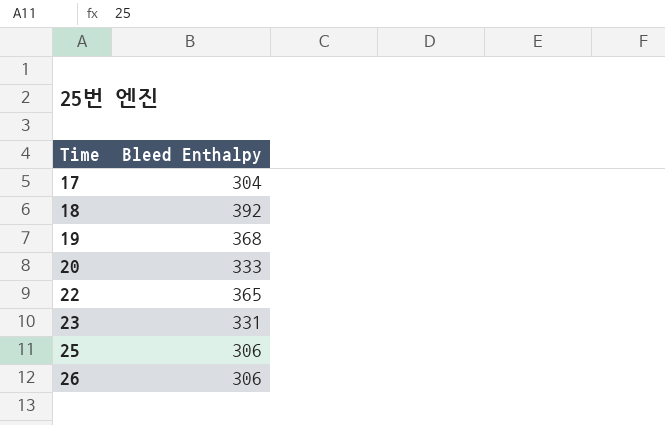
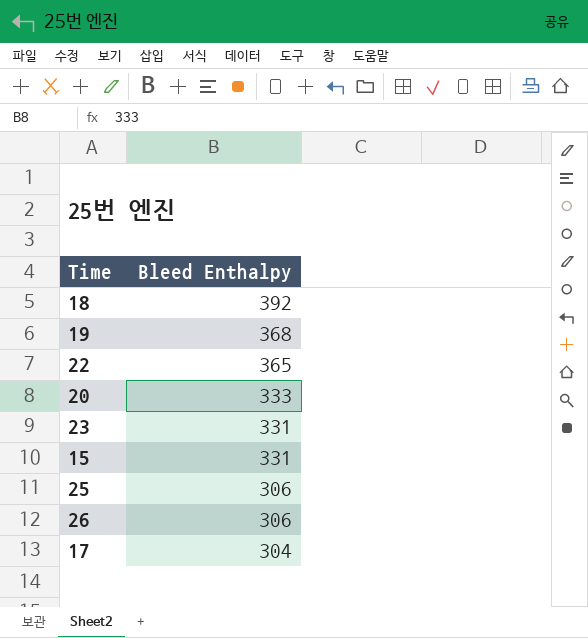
row order: Time ascending -> Bleed Enthalpy descending
row 15: none -> 331

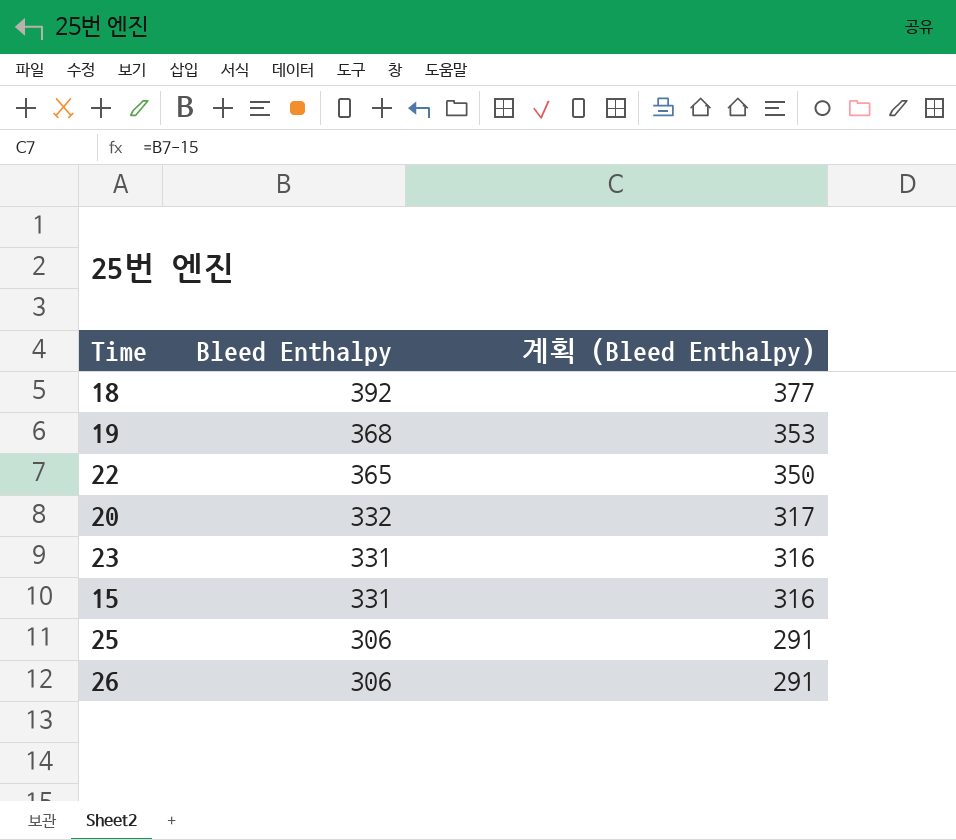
column 계획 (Bleed Enthalpy) | formula: none -> [Bleed Enthalpy] - 15
row 17: 304 -> none
20 | Bleed Enthalpy: 333 -> 332

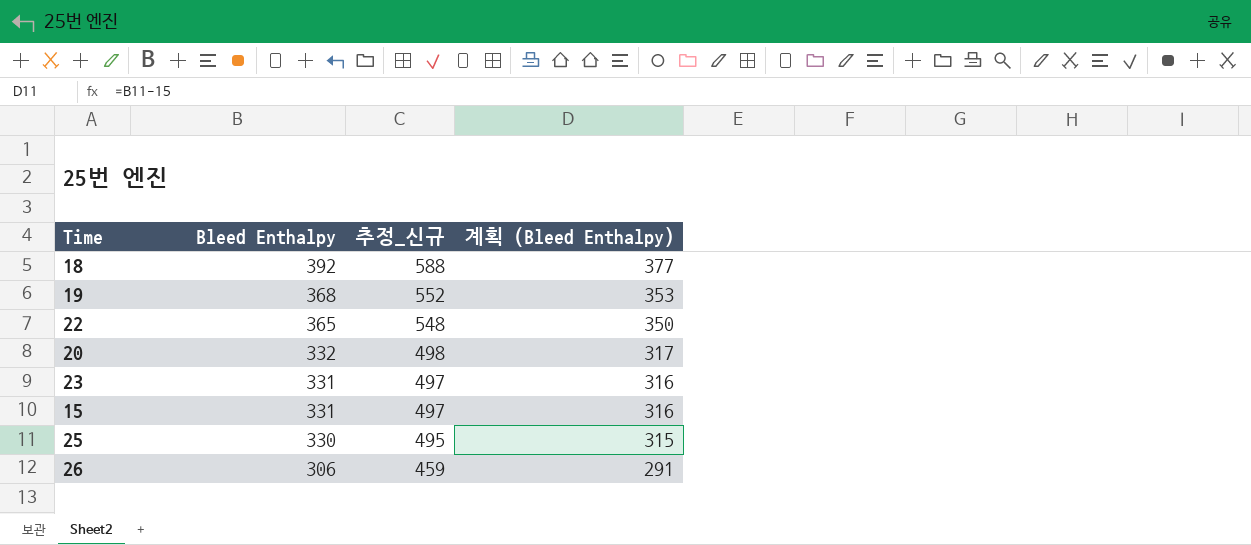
column 추정_신규 | formula: none -> [Bleed Enthalpy] * 1.5
25 | Bleed Enthalpy: 306 -> 330
25 | 계획 (Bleed Enthalpy): 291 -> 315

